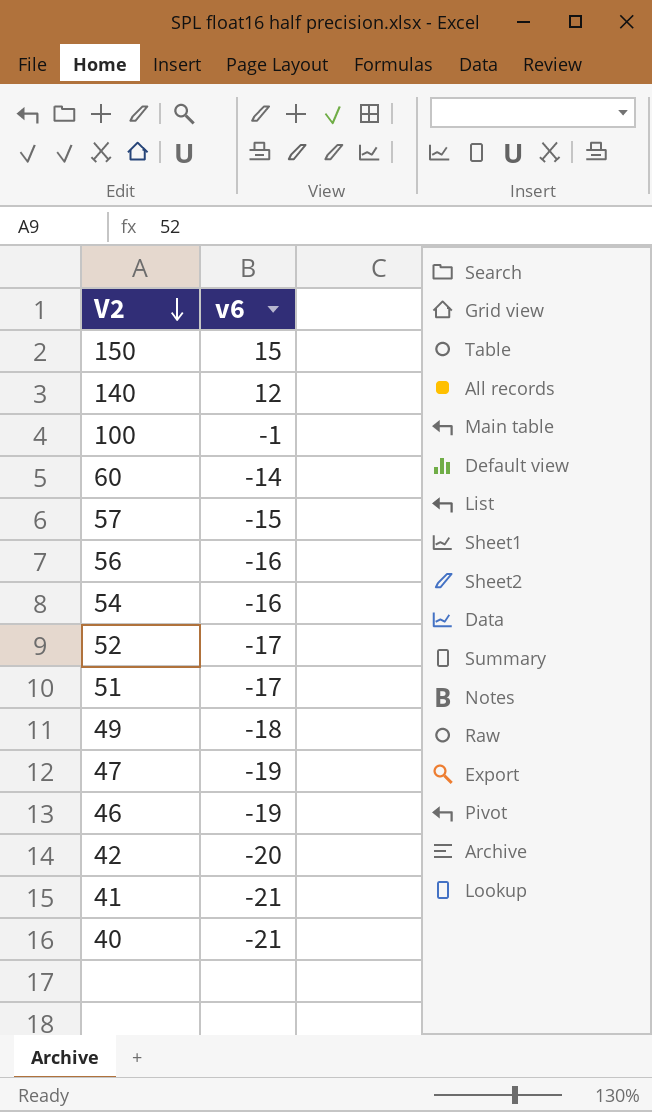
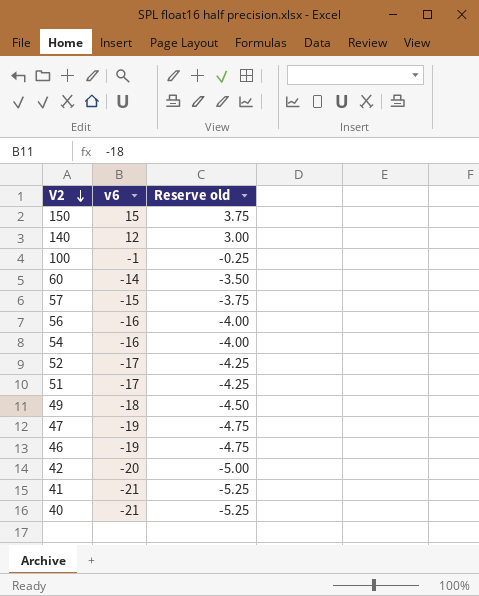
column Reserve old | formula: none -> [v6] * 0.25

